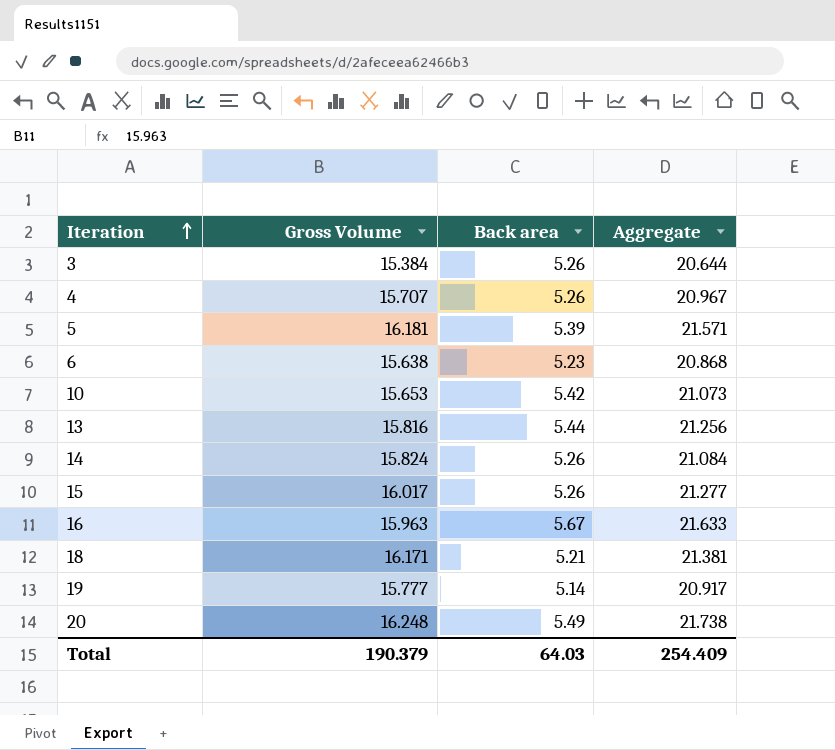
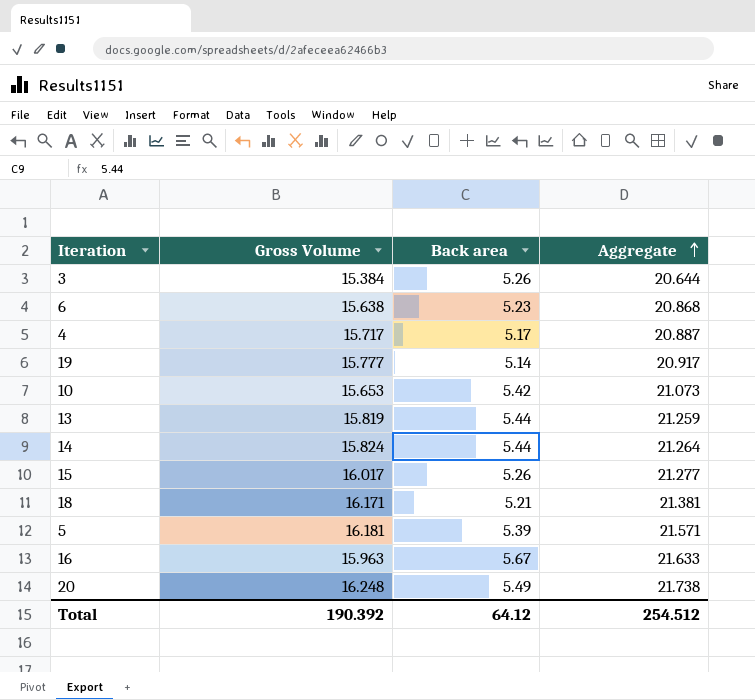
row order: Iteration ascending -> Aggregate ascending
4 | Gross Volume: 15.707 -> 15.717
4 | Back area: 5.26 -> 5.17
4 | Aggregate: 20.967 -> 20.887
13 | Gross Volume: 15.816 -> 15.819
13 | Aggregate: 21.256 -> 21.259
14 | Back area: 5.26 -> 5.44
14 | Aggregate: 21.084 -> 21.264
Total | Gross Volume: 190.379 -> 190.392
Total | Back area: 64.03 -> 64.12
Total | Aggregate: 254.409 -> 254.512

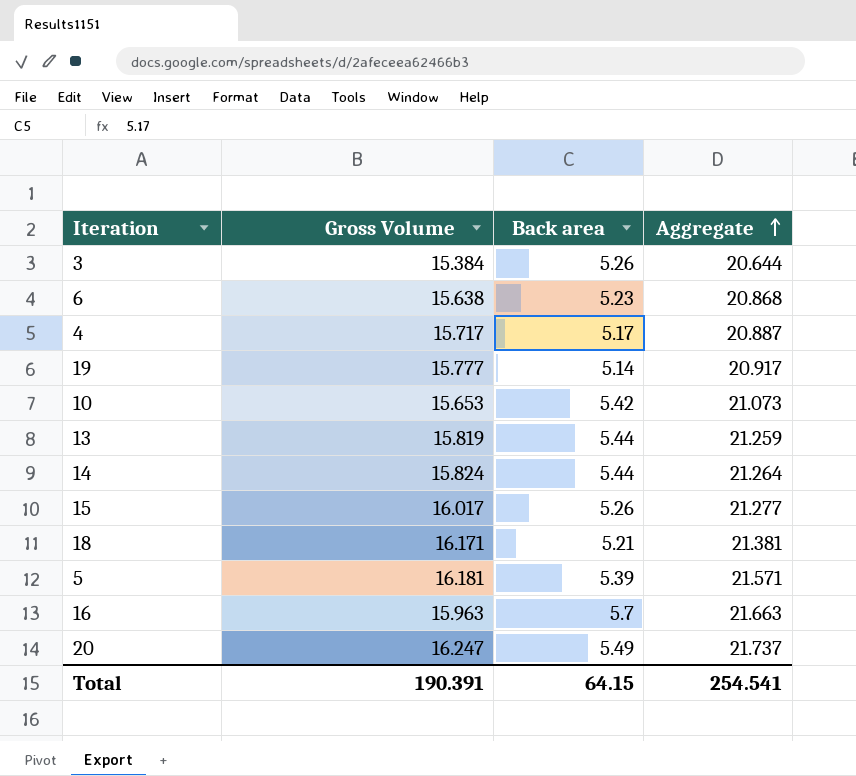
16 | Back area: 5.67 -> 5.7
16 | Aggregate: 21.633 -> 21.663
20 | Gross Volume: 16.248 -> 16.247
20 | Aggregate: 21.738 -> 21.737
Total | Gross Volume: 190.392 -> 190.391
Total | Back area: 64.12 -> 64.15
Total | Aggregate: 254.512 -> 254.541

